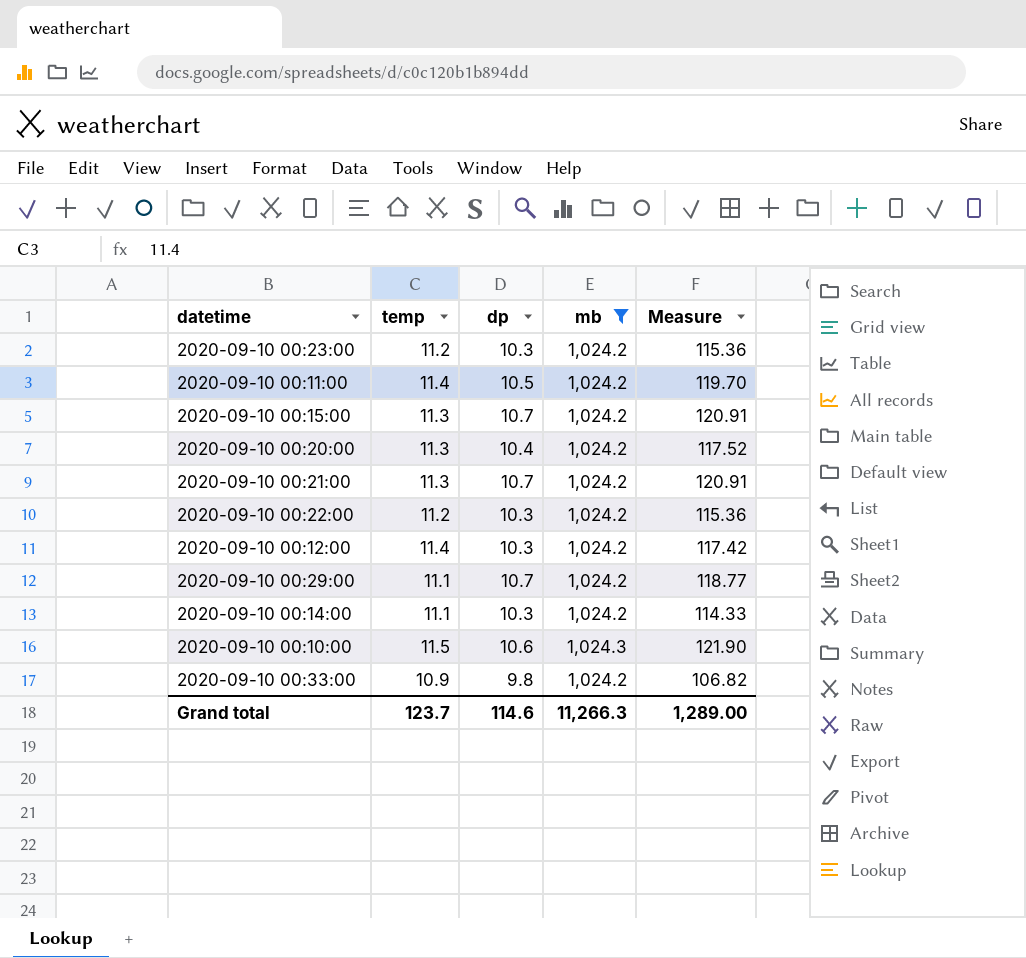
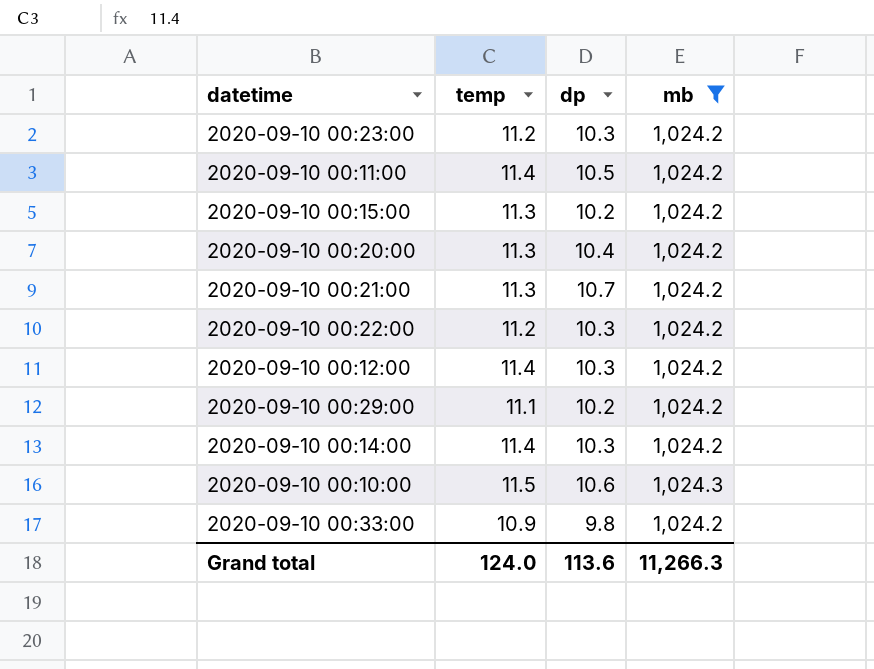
column Measure | formula: [temp] * [dp] -> none
2020-09-10 00:15:00 | dp: 10.7 -> 10.2
2020-09-10 00:29:00 | dp: 10.7 -> 10.2
2020-09-10 00:14:00 | temp: 11.1 -> 11.4
Grand total | temp: 123.7 -> 124.0
Grand total | dp: 114.6 -> 113.6

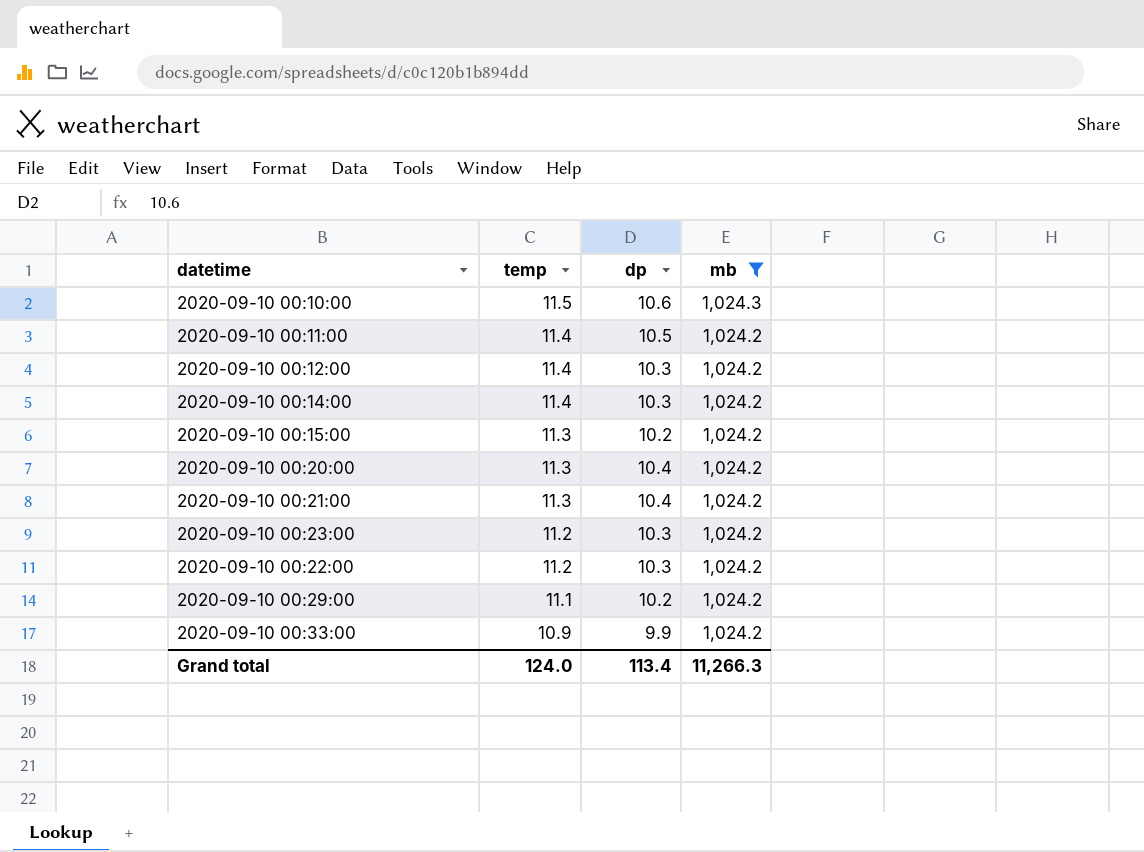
row order: none -> temp descending
2020-09-10 00:21:00 | dp: 10.7 -> 10.4
2020-09-10 00:33:00 | dp: 9.8 -> 9.9
Grand total | dp: 113.6 -> 113.4

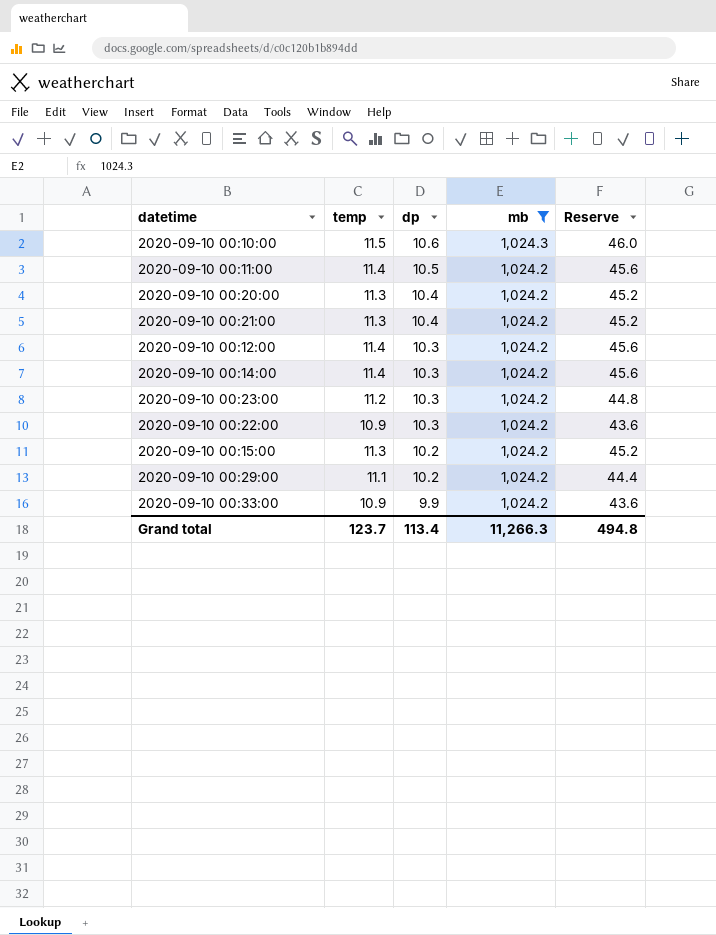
row order: temp descending -> dp descending
column Reserve | formula: none -> [temp] * 4
2020-09-10 00:22:00 | temp: 11.2 -> 10.9
Grand total | temp: 124.0 -> 123.7

